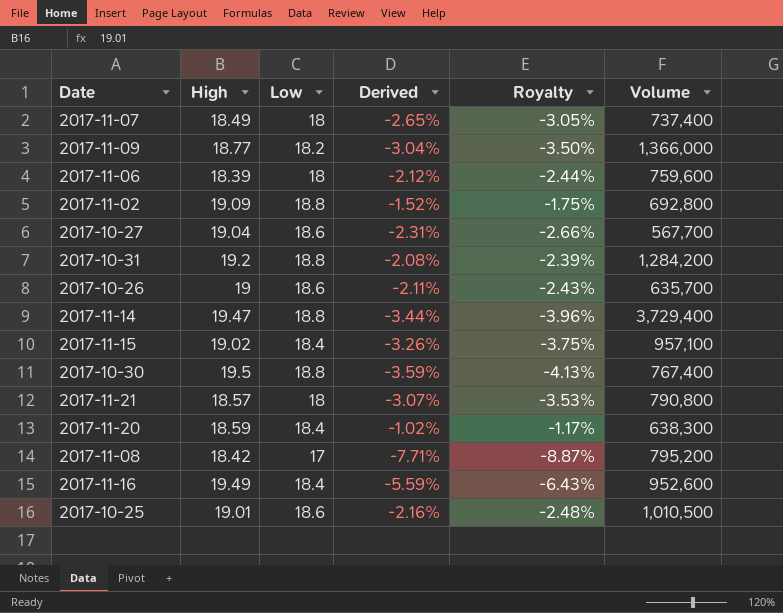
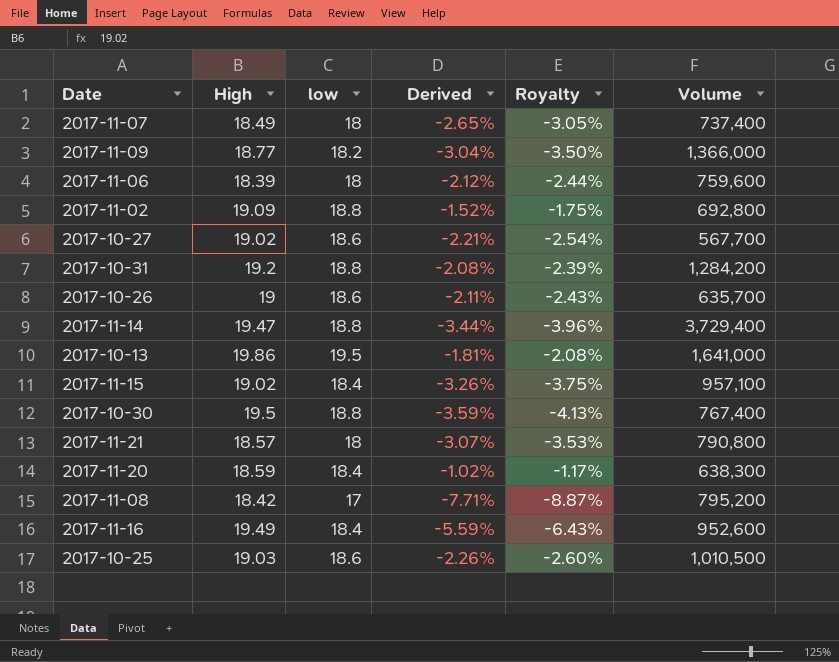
column name: Low -> low
2017-10-27 | High: 19.04 -> 19.02
2017-10-27 | Derived: -2.31% -> -2.21%
2017-10-27 | Royalty: -2.66% -> -2.54%
row 2017-10-13: none -> 19.86 | 19.5 | -1.81% | -2.08% | 1,641,000
2017-10-25 | High: 19.01 -> 19.03
2017-10-25 | Derived: -2.16% -> -2.26%
2017-10-25 | Royalty: -2.48% -> -2.60%

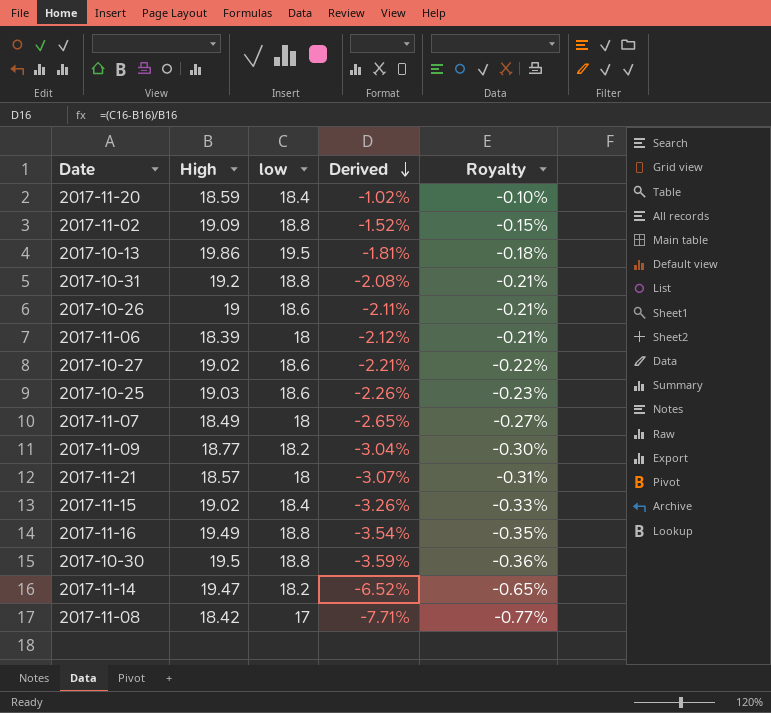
row order: none -> Derived descending
column Volume | position: 6 -> none
column Royalty | formula: [Derived] * 1.15 -> [Derived] * 0.1
2017-11-16 | low: 18.4 -> 18.8
2017-11-16 | Derived: -5.59% -> -3.54%
2017-11-14 | low: 18.8 -> 18.2
2017-11-14 | Derived: -3.44% -> -6.52%

